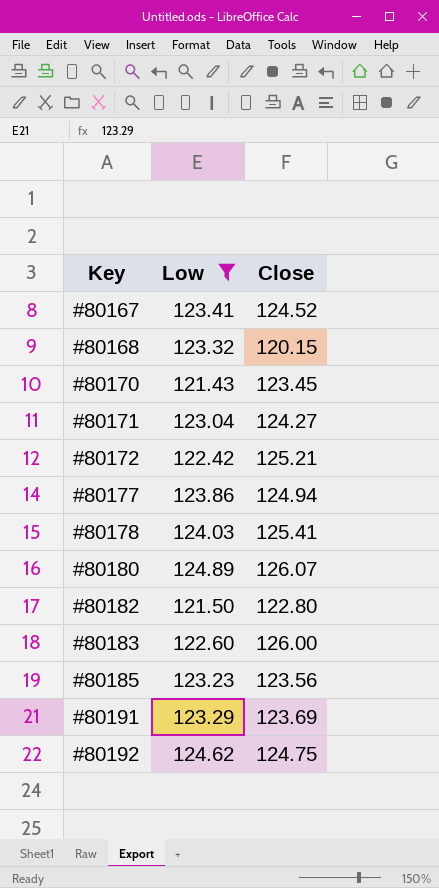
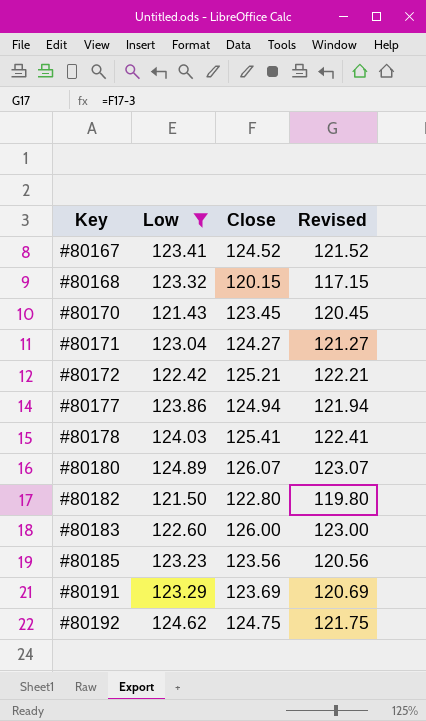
column Revised | formula: none -> [Close] - 3

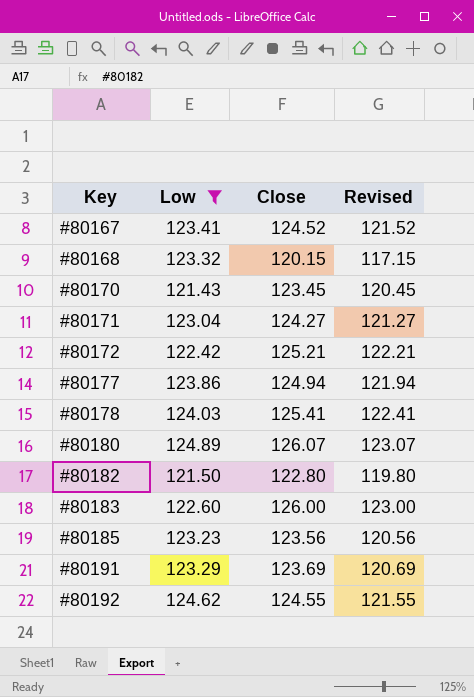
#80192 | Close: 124.75 -> 124.55
#80192 | Revised: 121.75 -> 121.55

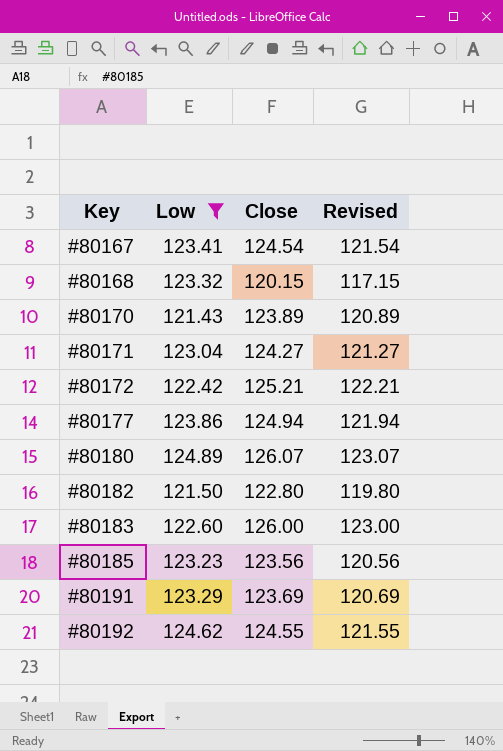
row #80178: 124.03 | 125.41 | 122.41 -> none
#80167 | Close: 124.52 -> 124.54
#80167 | Revised: 121.52 -> 121.54
#80170 | Close: 123.45 -> 123.89
#80170 | Revised: 120.45 -> 120.89

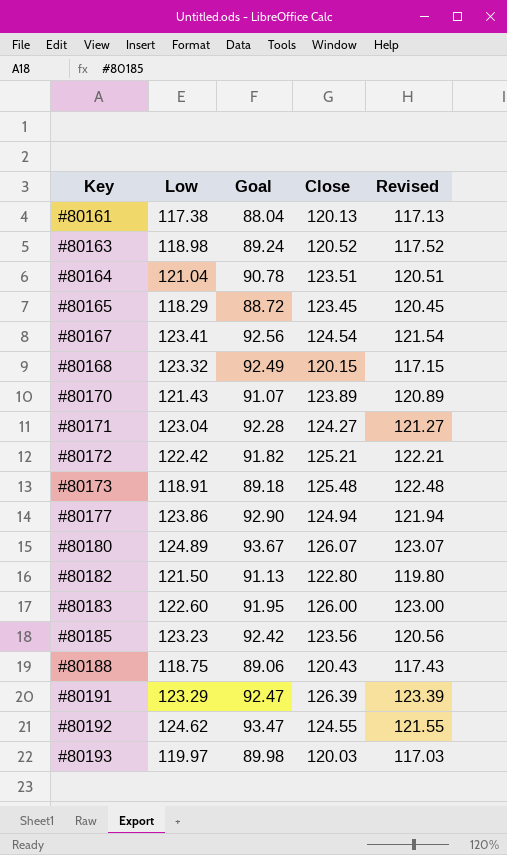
filter: Low >= 121.43 -> none
column Goal | formula: none -> [Low] * 0.75
#80191 | Close: 123.69 -> 126.39
#80191 | Revised: 120.69 -> 123.39

